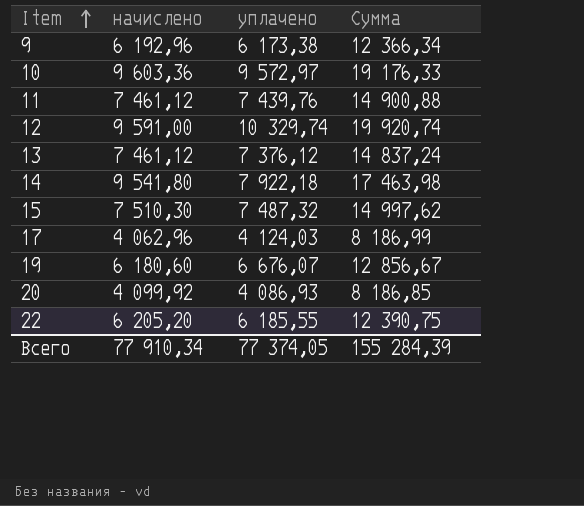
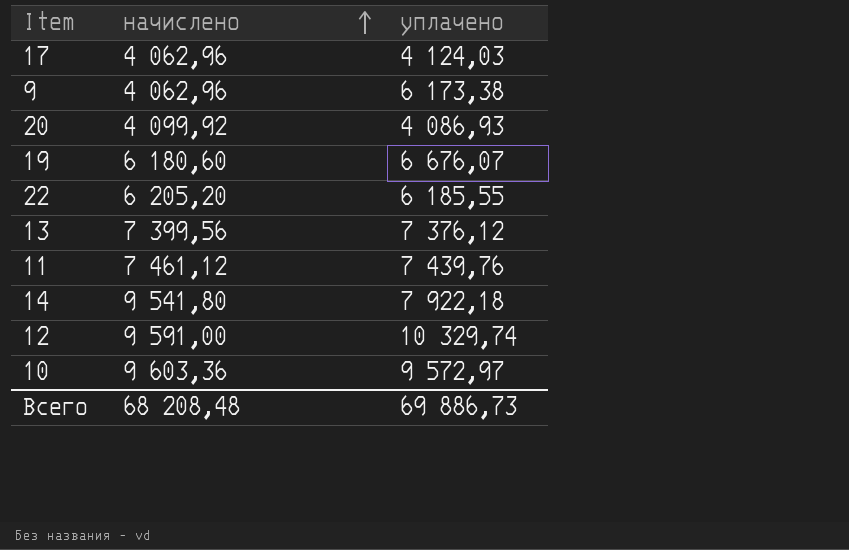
row order: Item ascending -> начислено ascending
column Сумма | formula: [начислено] + [уплачено] -> none
row 15: 7 510,30 | 7 487,32 | 14 997,62 -> none
9 | начислено: 6 192,96 -> 4 062,96
13 | начислено: 7 461,12 -> 7 399,56
Всего | начислено: 77 910,34 -> 68 208,48
Всего | уплачено: 77 374,05 -> 69 886,73

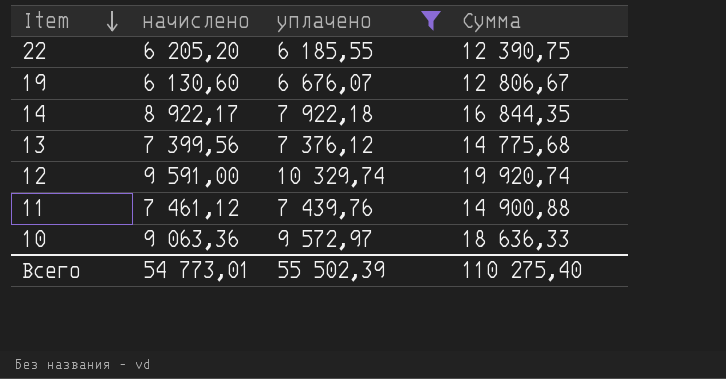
filter: none -> уплачено >= 6 185,55
row order: начислено ascending -> Item descending
column Сумма | formula: none -> [начислено] + [уплачено]
19 | начислено: 6 180,60 -> 6 130,60
14 | начислено: 9 541,80 -> 8 922,17
10 | начислено: 9 603,36 -> 9 063,36
Всего | начислено: 68 208,48 -> 54 773,01
Всего | уплачено: 69 886,73 -> 55 502,39

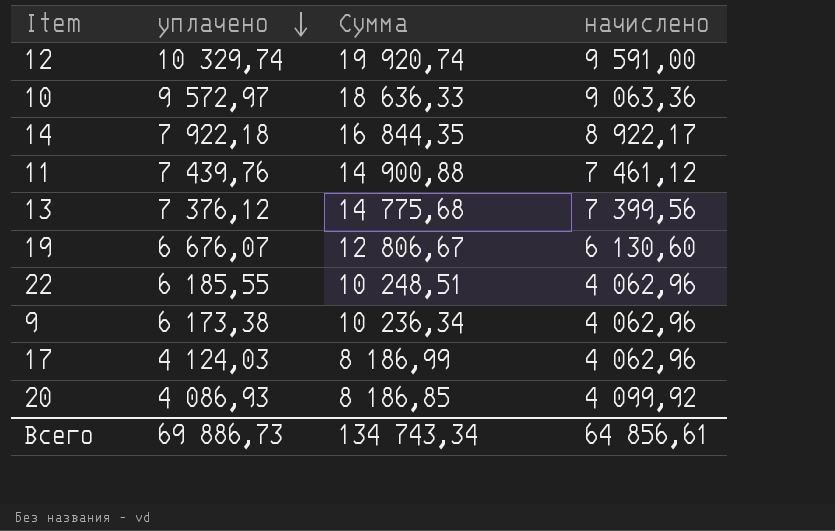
filter: уплачено >= 6 185,55 -> none
row order: Item descending -> уплачено descending
column начислено | position: 2 -> 4
22 | Сумма: 12 390,75 -> 10 248,51
22 | начислено: 6 205,20 -> 4 062,96
Всего | уплачено: 55 502,39 -> 69 886,73
Всего | Сумма: 110 275,40 -> 134 743,34
Всего | начислено: 54 773,01 -> 64 856,61

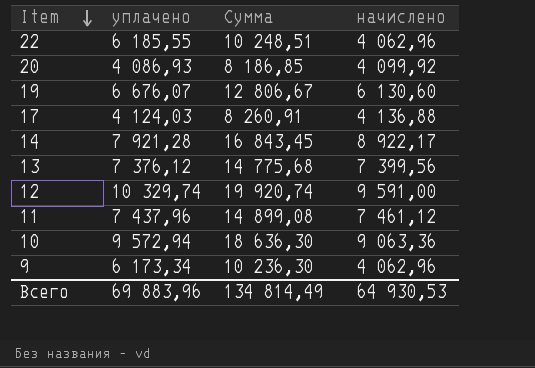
row order: уплачено descending -> Item descending
17 | Сумма: 8 186,99 -> 8 260,91
17 | начислено: 4 062,96 -> 4 136,88
14 | уплачено: 7 922,18 -> 7 921,28
14 | Сумма: 16 844,35 -> 16 843,45
11 | уплачено: 7 439,76 -> 7 437,96
11 | Сумма: 14 900,88 -> 14 899,08
10 | уплачено: 9 572,97 -> 9 572,94
10 | Сумма: 18 636,33 -> 18 636,30
9 | уплачено: 6 173,38 -> 6 173,34
9 | Сумма: 10 236,34 -> 10 236,30
Всего | уплачено: 69 886,73 -> 69 883,96
Всего | Сумма: 134 743,34 -> 134 814,49
Всего | начислено: 64 856,61 -> 64 930,53

